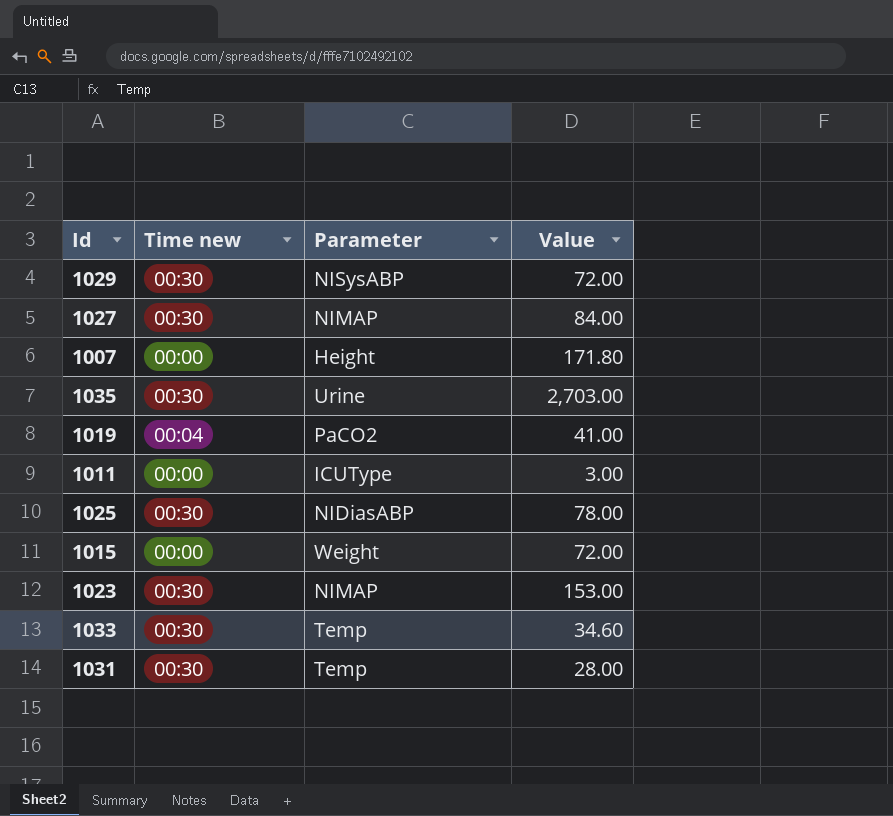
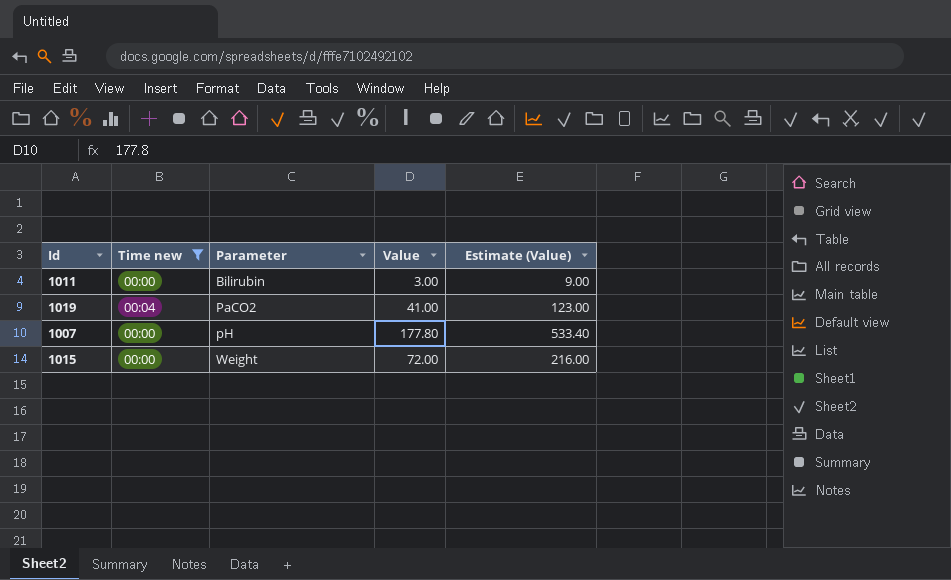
filter: none -> Time new != 00:30
row order: none -> Parameter ascending
column Estimate (Value) | formula: none -> [Value] * 3
1011 | Parameter: ICUType -> Bilirubin
1007 | Parameter: Height -> pH
1007 | Value: 171.80 -> 177.80

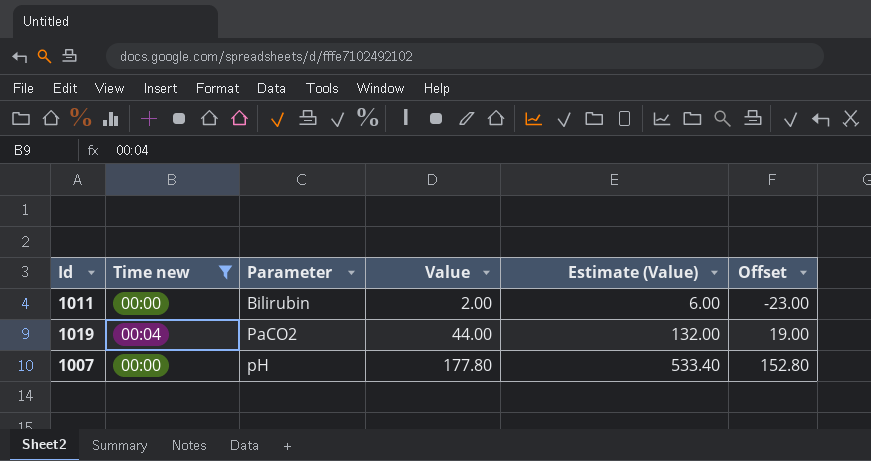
column Offset | formula: none -> [Value] - 25
row 1015: 00:00 | Weight | 72.00 | 216.00 -> none
1011 | Value: 3.00 -> 2.00
1011 | Estimate (Value): 9.00 -> 6.00
1019 | Value: 41.00 -> 44.00
1019 | Estimate (Value): 123.00 -> 132.00

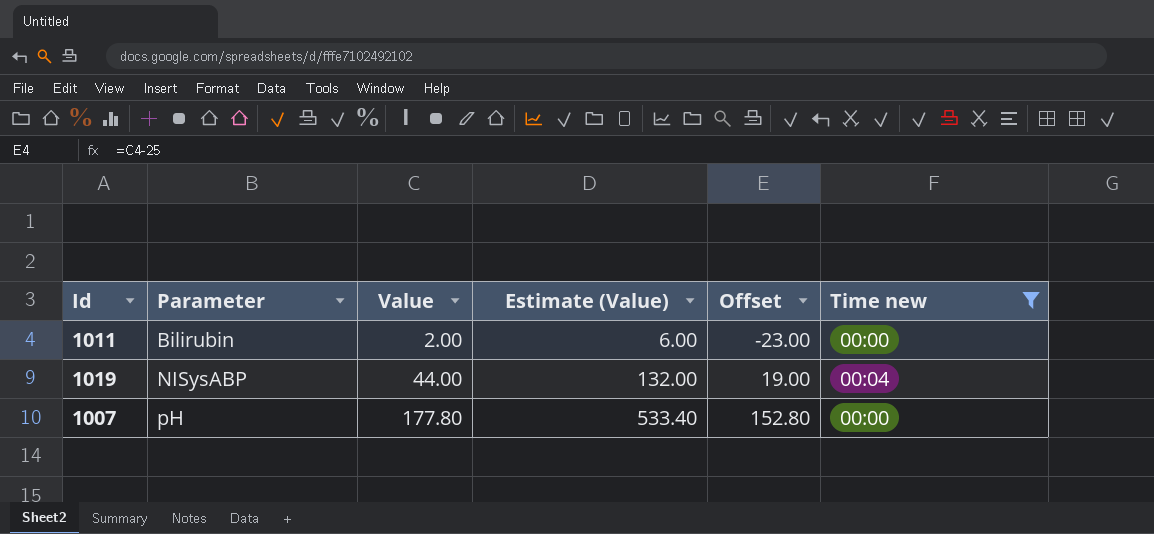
column Time new | position: 2 -> 6
1019 | Parameter: PaCO2 -> NISysABP

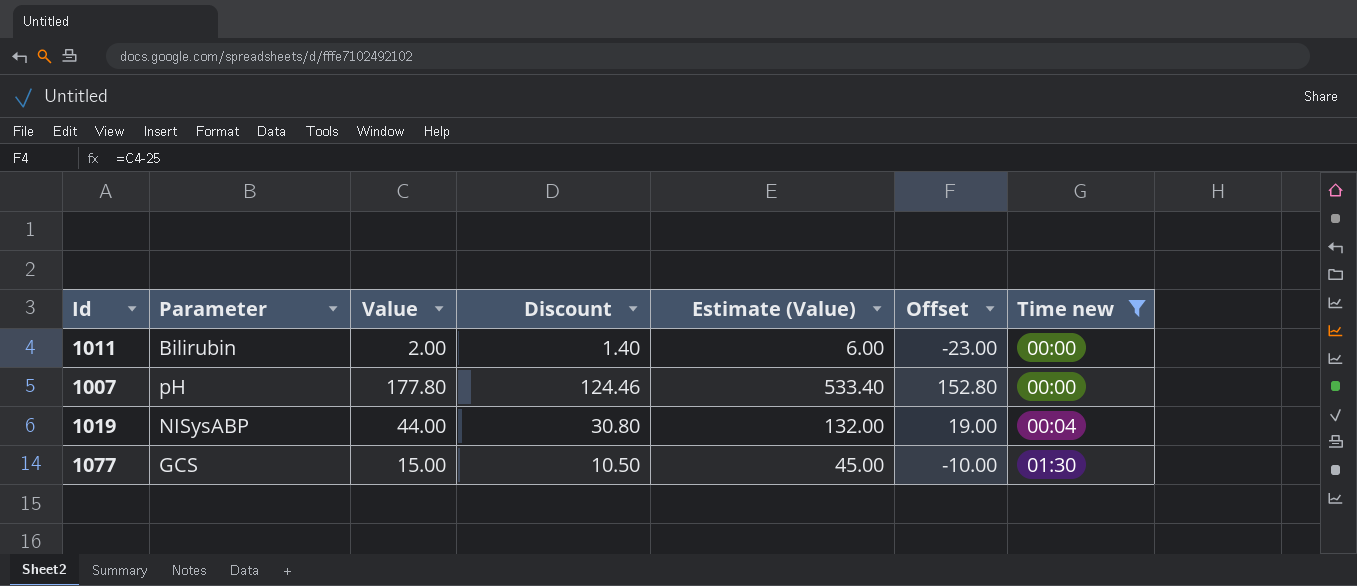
row order: Parameter ascending -> Time new ascending
column Discount | formula: none -> [Value] * 0.7
row 1077: none -> GCS | 15.00 | 10.50 | 45.00 | -10.00 | 01:30

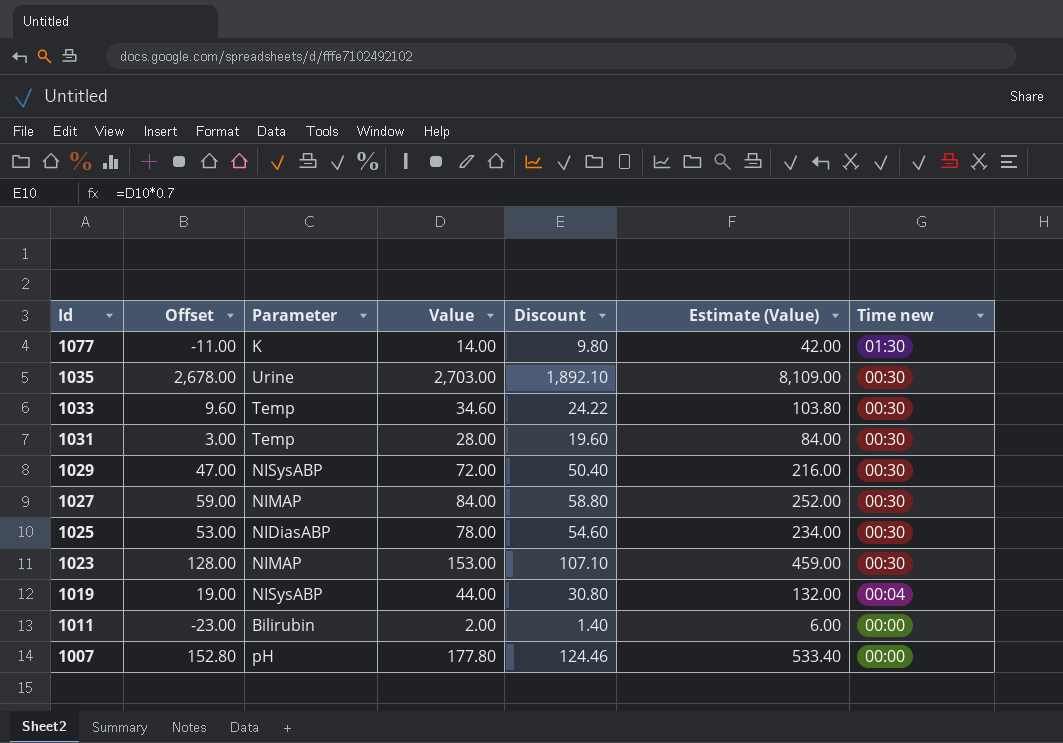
filter: Time new != 00:30 -> none
row order: Time new ascending -> Id descending
column Offset | position: 6 -> 2
1077 | Offset: -10.00 -> -11.00
1077 | Parameter: GCS -> K
1077 | Value: 15.00 -> 14.00
1077 | Discount: 10.50 -> 9.80
1077 | Estimate (Value): 45.00 -> 42.00

